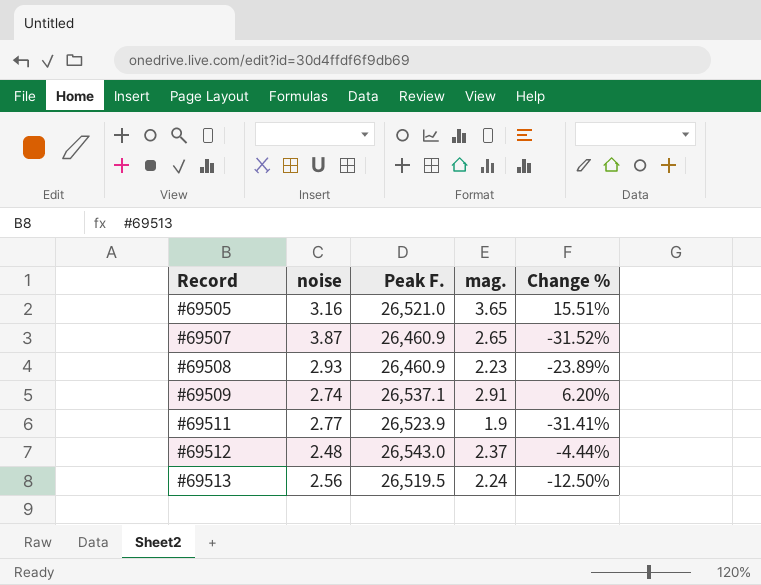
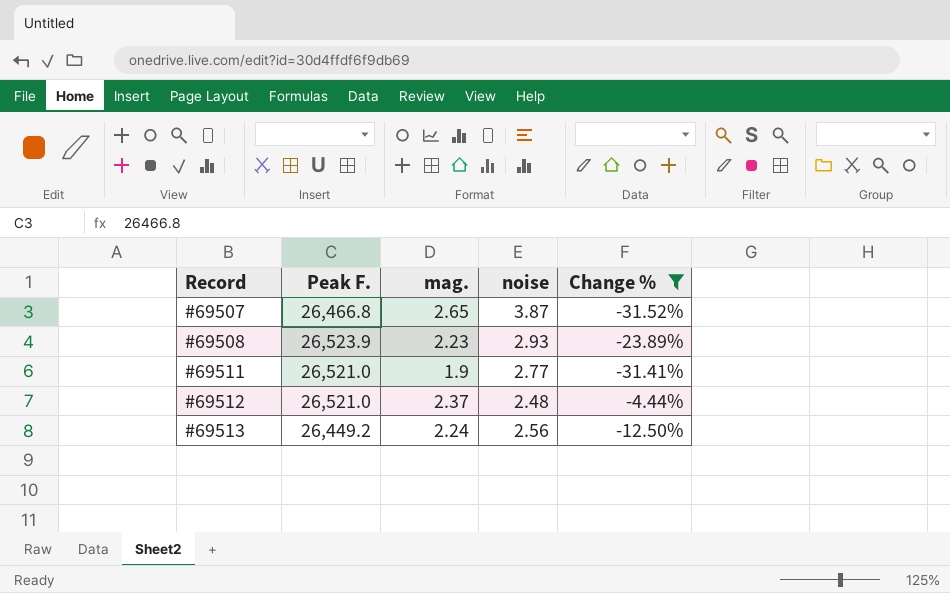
filter: none -> Change % <= -4.44%
column noise | position: 2 -> 4
#69507 | Peak F.: 26,460.9 -> 26,466.8
#69508 | Peak F.: 26,460.9 -> 26,523.9
#69511 | Peak F.: 26,523.9 -> 26,521.0
#69512 | Peak F.: 26,543.0 -> 26,521.0
#69513 | Peak F.: 26,519.5 -> 26,449.2

